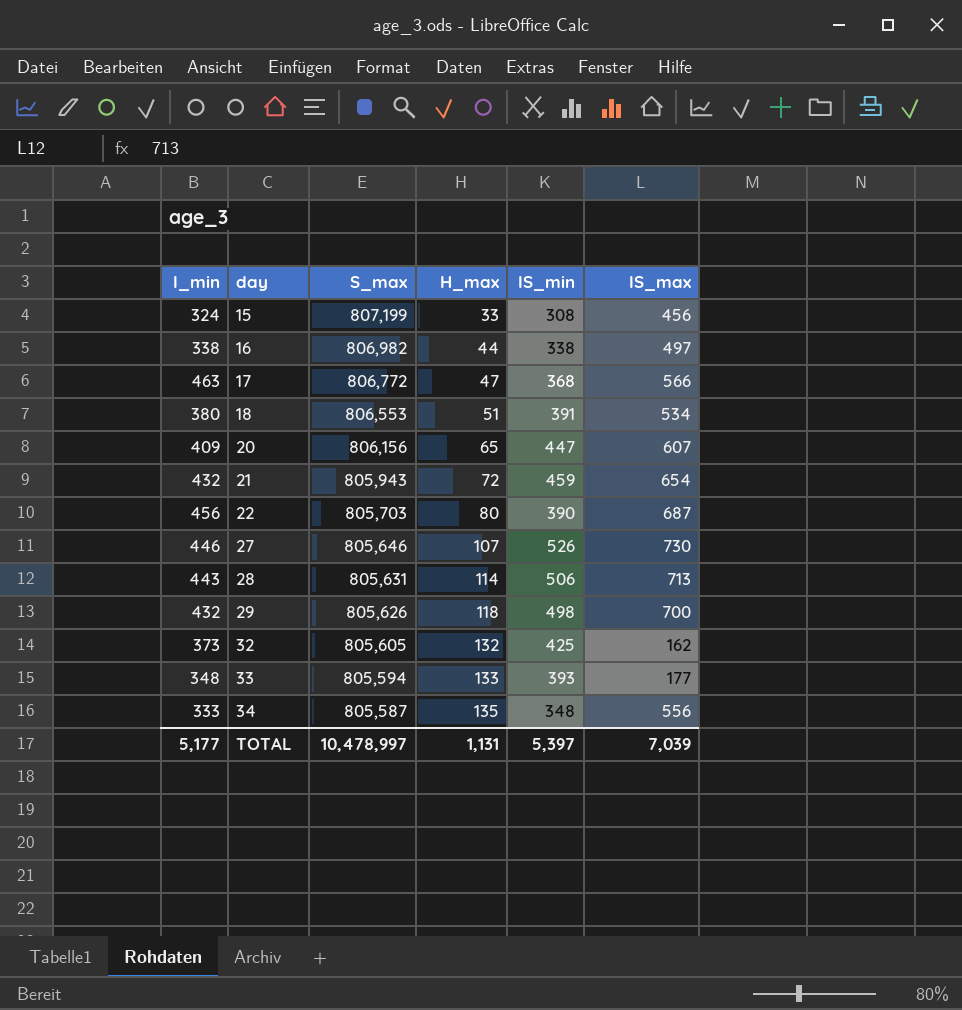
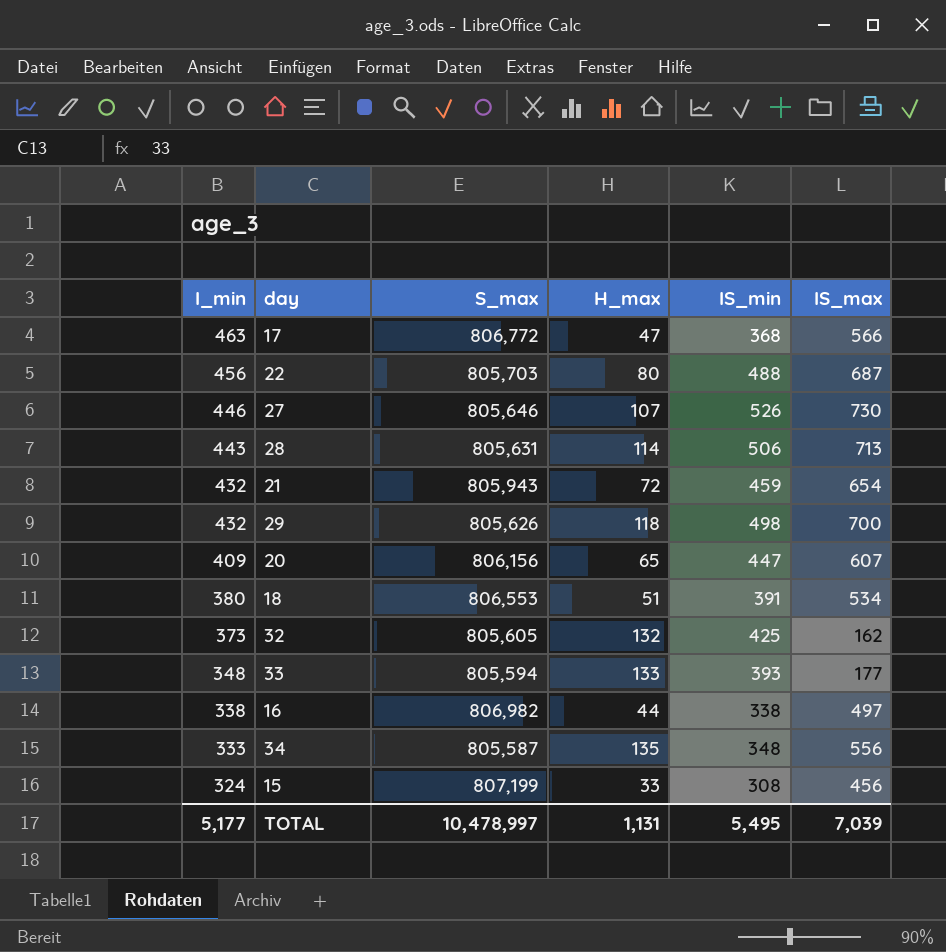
row order: day ascending -> I_min descending
22 | IS_min: 390 -> 488
TOTAL | IS_min: 5,397 -> 5,495

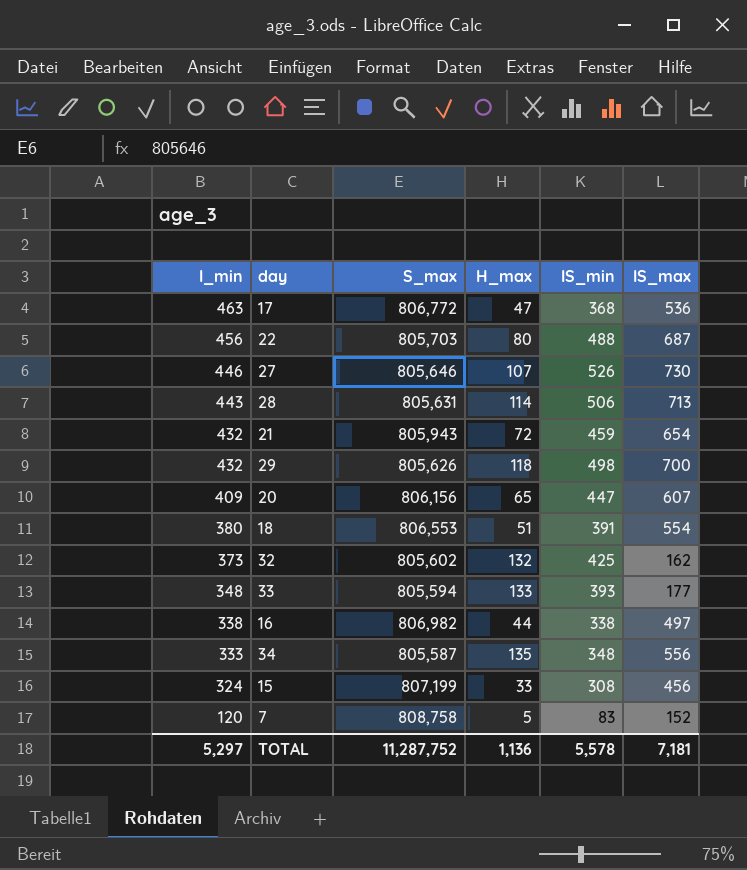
17 | IS_max: 566 -> 536
18 | IS_max: 534 -> 554
32 | S_max: 805,605 -> 805,602
row 7: none -> 120 | 808,758 | 5 | 83 | 152
TOTAL | I_min: 5,177 -> 5,297
TOTAL | S_max: 10,478,997 -> 11,287,752
TOTAL | H_max: 1,131 -> 1,136
TOTAL | IS_min: 5,495 -> 5,578
TOTAL | IS_max: 7,039 -> 7,181

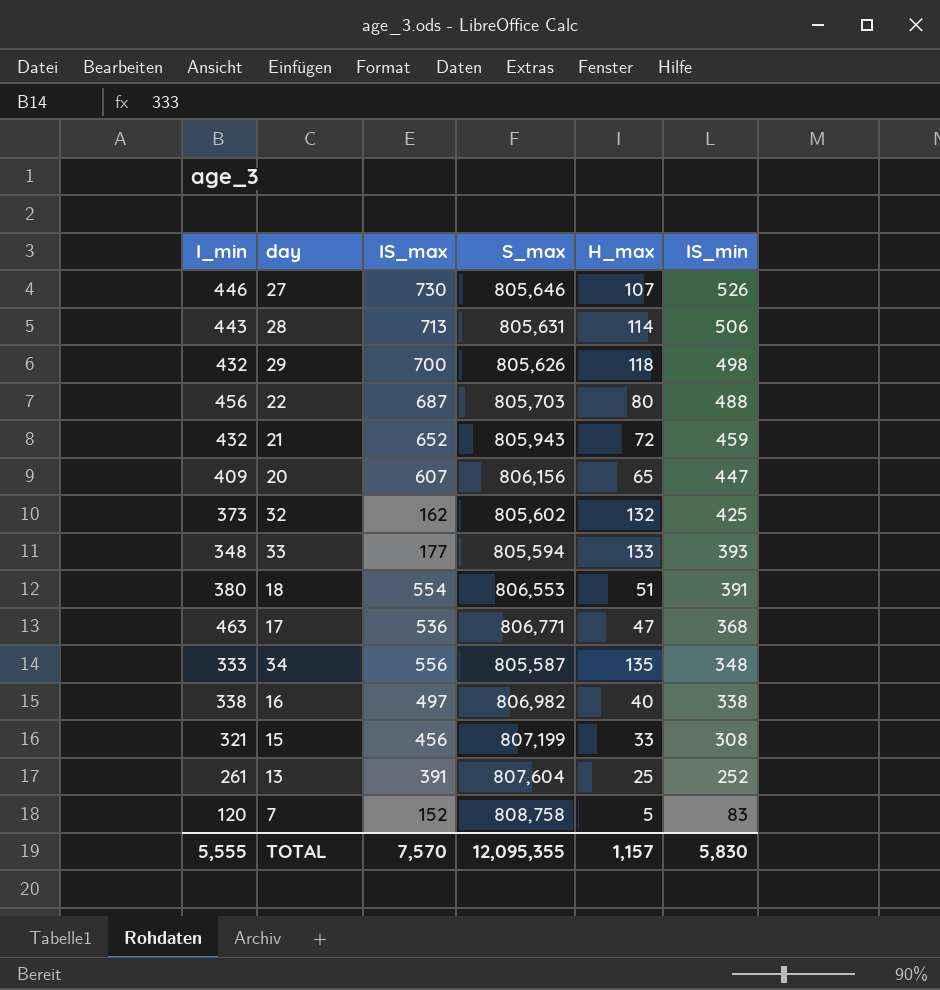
row order: I_min descending -> IS_min descending
column IS_max | position: 6 -> 3
21 | IS_max: 654 -> 652
17 | S_max: 806,772 -> 806,771
16 | H_max: 44 -> 40
15 | I_min: 324 -> 321
row 13: none -> 261 | 391 | 807,604 | 25 | 252
TOTAL | I_min: 5,297 -> 5,555
TOTAL | IS_max: 7,181 -> 7,570
TOTAL | S_max: 11,287,752 -> 12,095,355
TOTAL | H_max: 1,136 -> 1,157
TOTAL | IS_min: 5,578 -> 5,830

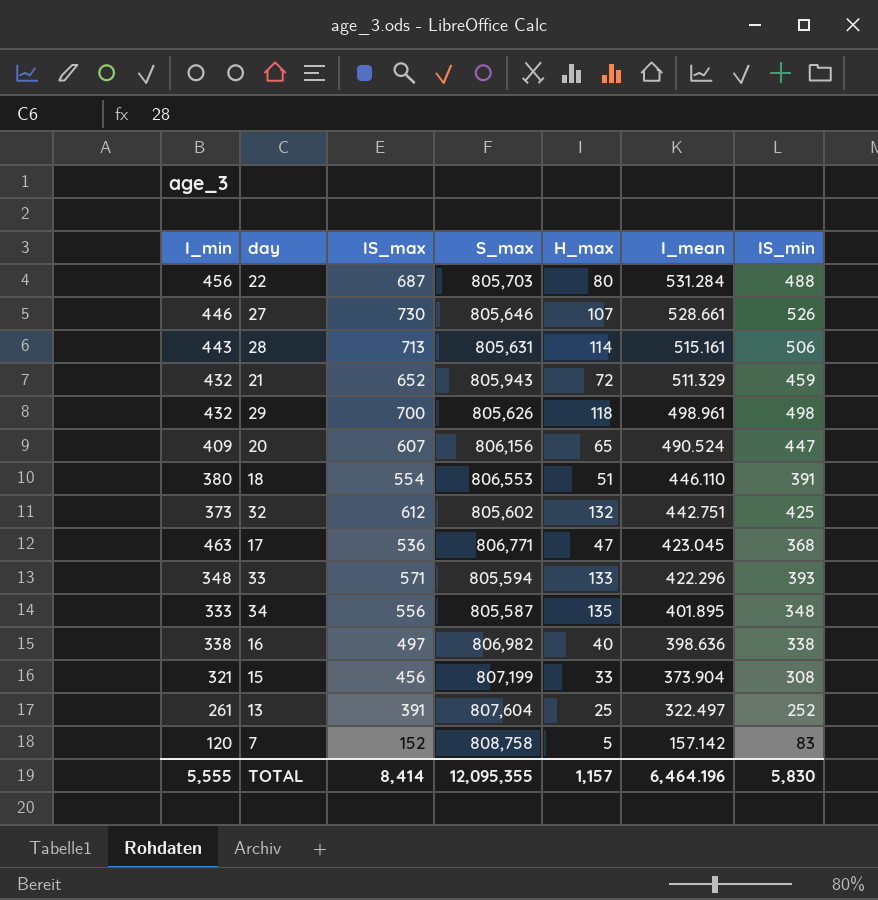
row order: IS_min descending -> I_mean descending
column I_mean | position: none -> 6
32 | IS_max: 162 -> 612
33 | IS_max: 177 -> 571
TOTAL | IS_max: 7,570 -> 8,414

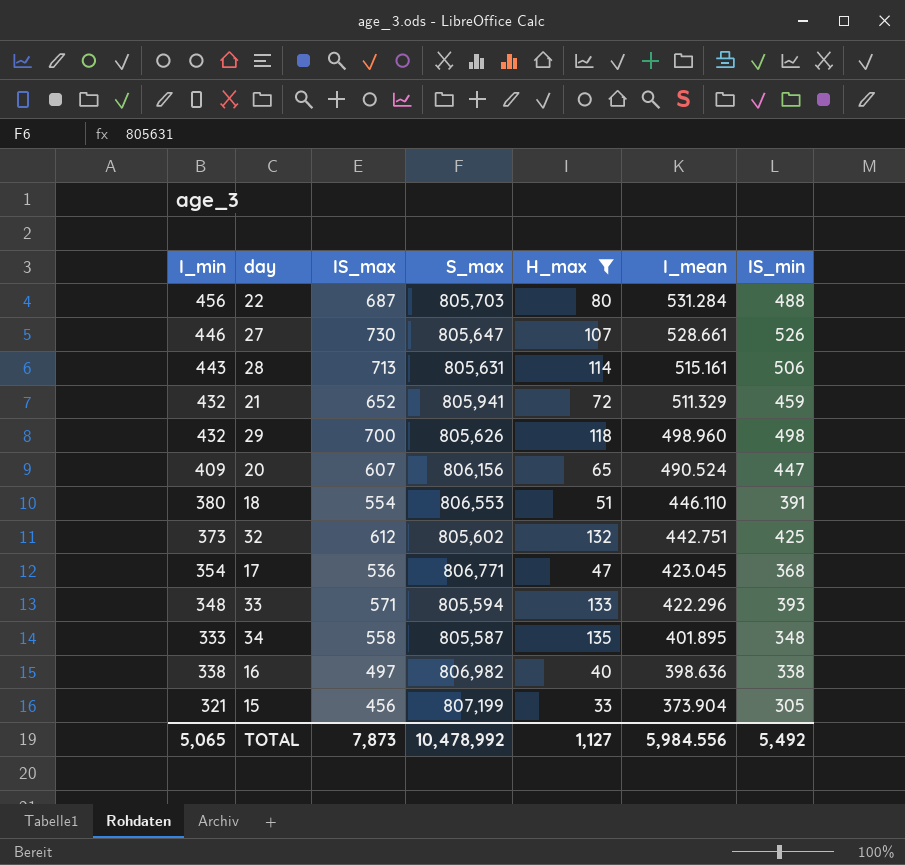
filter: none -> H_max >= 33
27 | S_max: 805,646 -> 805,647
21 | S_max: 805,943 -> 805,941
29 | I_mean: 498.961 -> 498.960
17 | I_min: 463 -> 354
34 | IS_max: 556 -> 558
15 | IS_min: 308 -> 305
TOTAL | I_min: 5,555 -> 5,065
TOTAL | IS_max: 8,414 -> 7,873
TOTAL | S_max: 12,095,355 -> 10,478,992
TOTAL | H_max: 1,157 -> 1,127
TOTAL | I_mean: 6,464.196 -> 5,984.556
TOTAL | IS_min: 5,830 -> 5,492

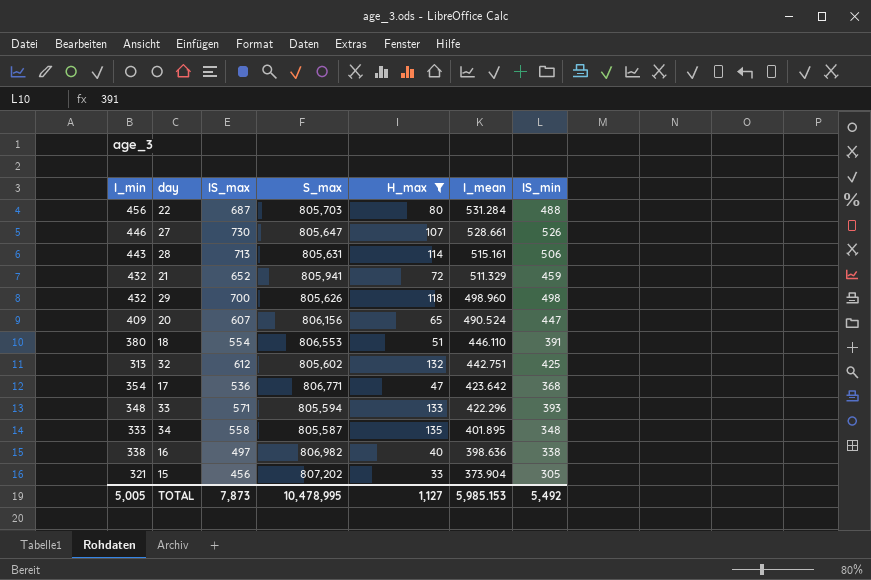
32 | I_min: 373 -> 313
17 | I_mean: 423.045 -> 423.642
15 | S_max: 807,199 -> 807,202
TOTAL | I_min: 5,065 -> 5,005
TOTAL | S_max: 10,478,992 -> 10,478,995
TOTAL | I_mean: 5,984.556 -> 5,985.153

